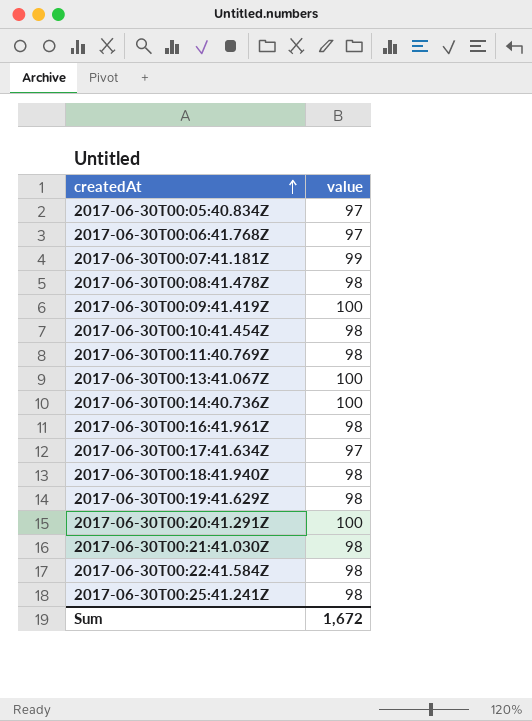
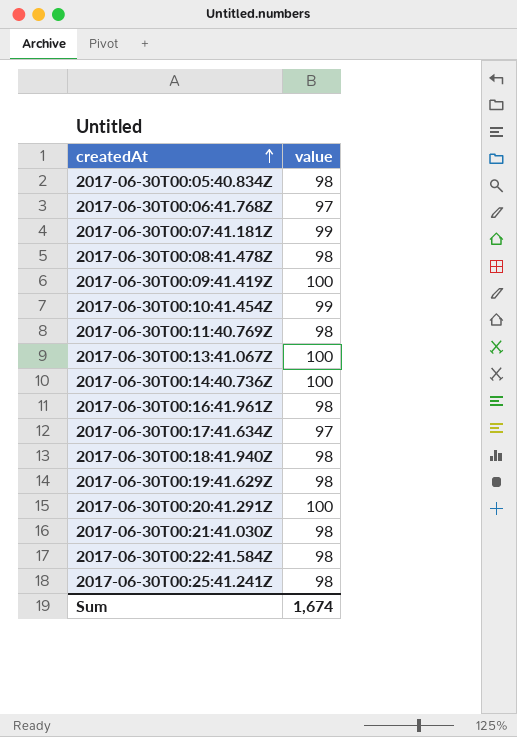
2017-06-30T00:05:40.834Z | value: 97 -> 98
2017-06-30T00:10:41.454Z | value: 98 -> 99
Sum | value: 1,672 -> 1,674

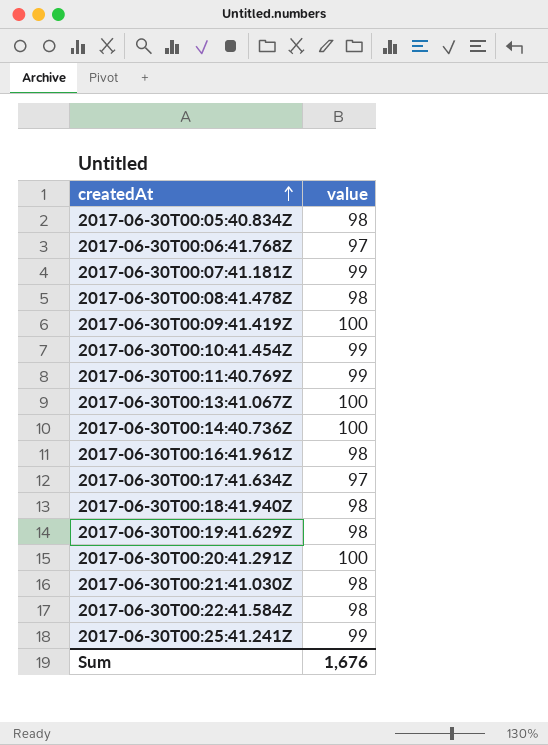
2017-06-30T00:11:40.769Z | value: 98 -> 99
2017-06-30T00:25:41.241Z | value: 98 -> 99
Sum | value: 1,674 -> 1,676

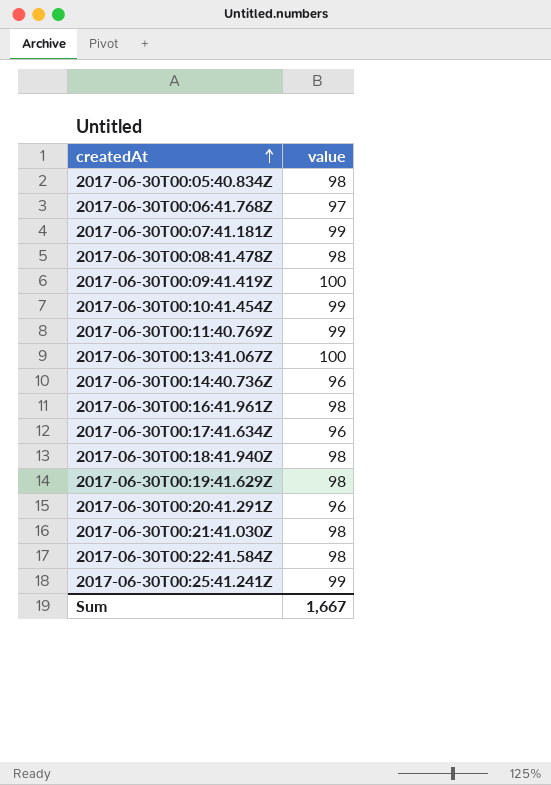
2017-06-30T00:14:40.736Z | value: 100 -> 96
2017-06-30T00:17:41.634Z | value: 97 -> 96
2017-06-30T00:20:41.291Z | value: 100 -> 96
Sum | value: 1,676 -> 1,667

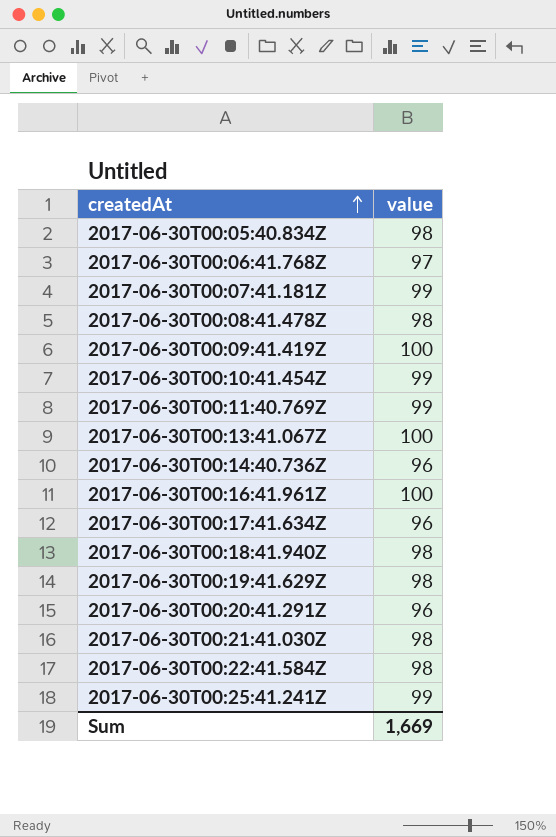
2017-06-30T00:16:41.961Z | value: 98 -> 100
Sum | value: 1,667 -> 1,669

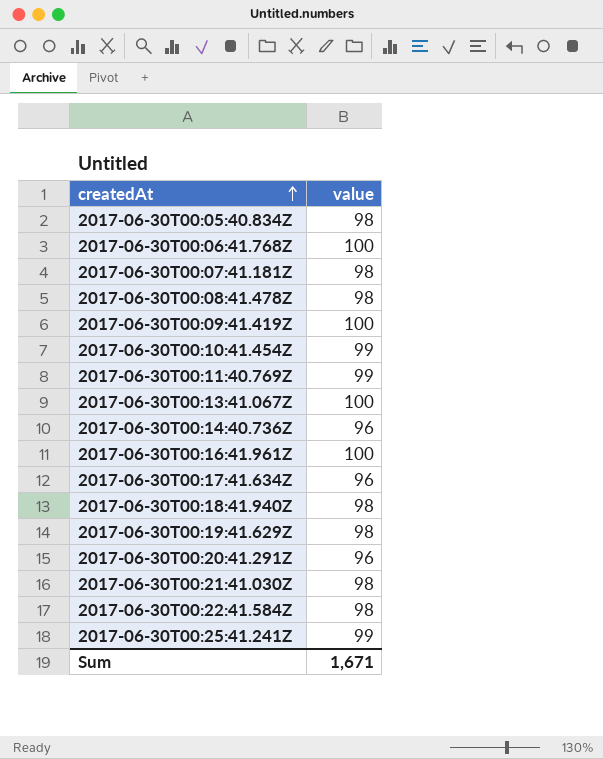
2017-06-30T00:06:41.768Z | value: 97 -> 100
2017-06-30T00:07:41.181Z | value: 99 -> 98
Sum | value: 1,669 -> 1,671

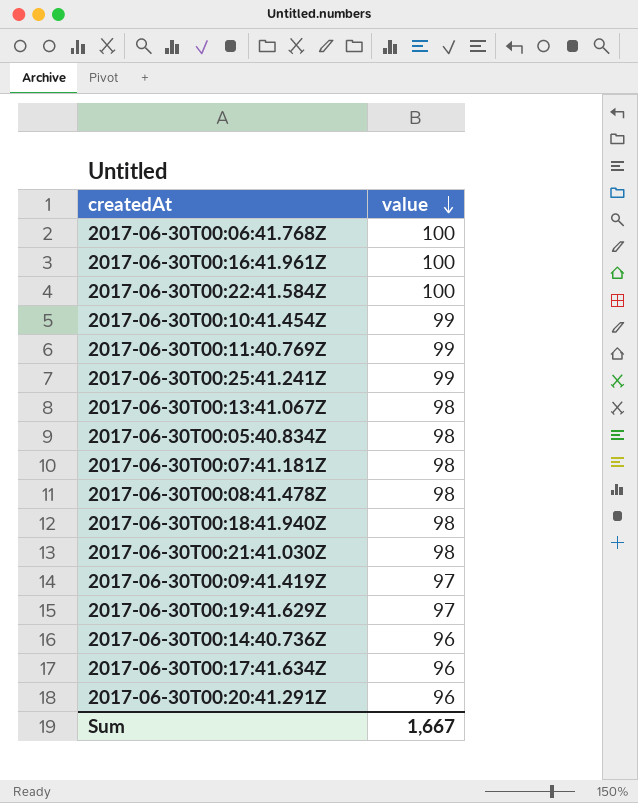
row order: createdAt ascending -> value descending
2017-06-30T00:22:41.584Z | value: 98 -> 100
2017-06-30T00:13:41.067Z | value: 100 -> 98
2017-06-30T00:09:41.419Z | value: 100 -> 97
2017-06-30T00:19:41.629Z | value: 98 -> 97
Sum | value: 1,671 -> 1,667

